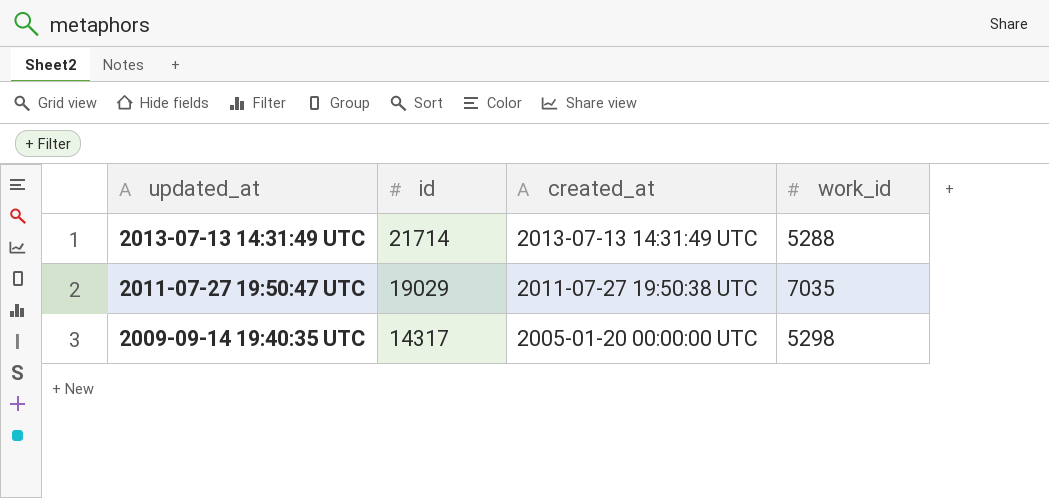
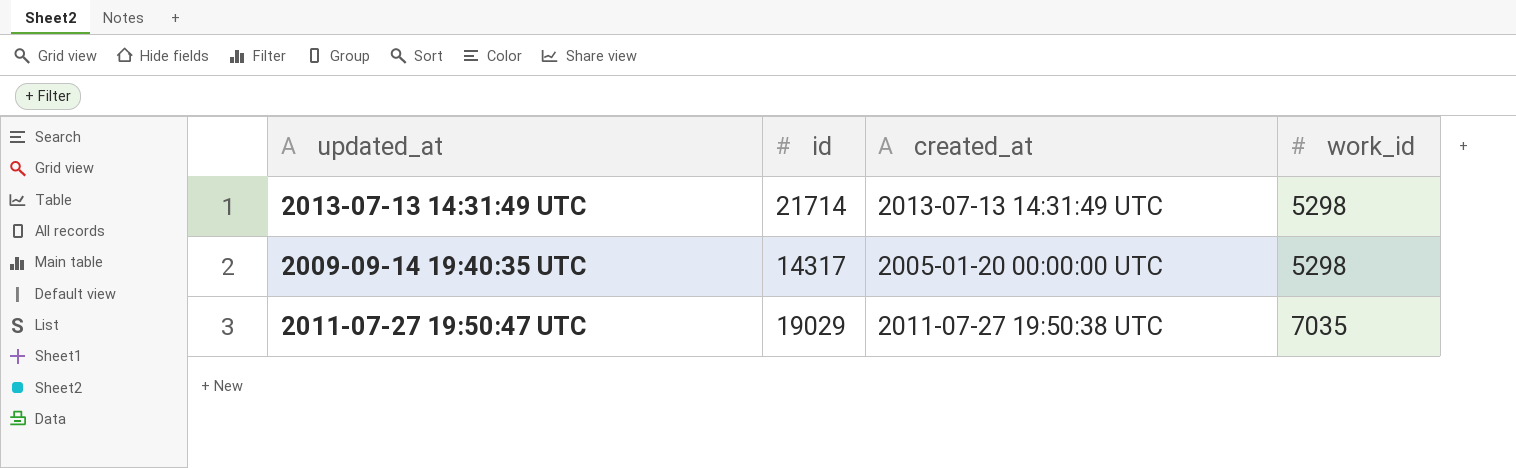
row order: updated_at descending -> work_id ascending
2013-07-13 14:31:49 UTC | work_id: 5288 -> 5298

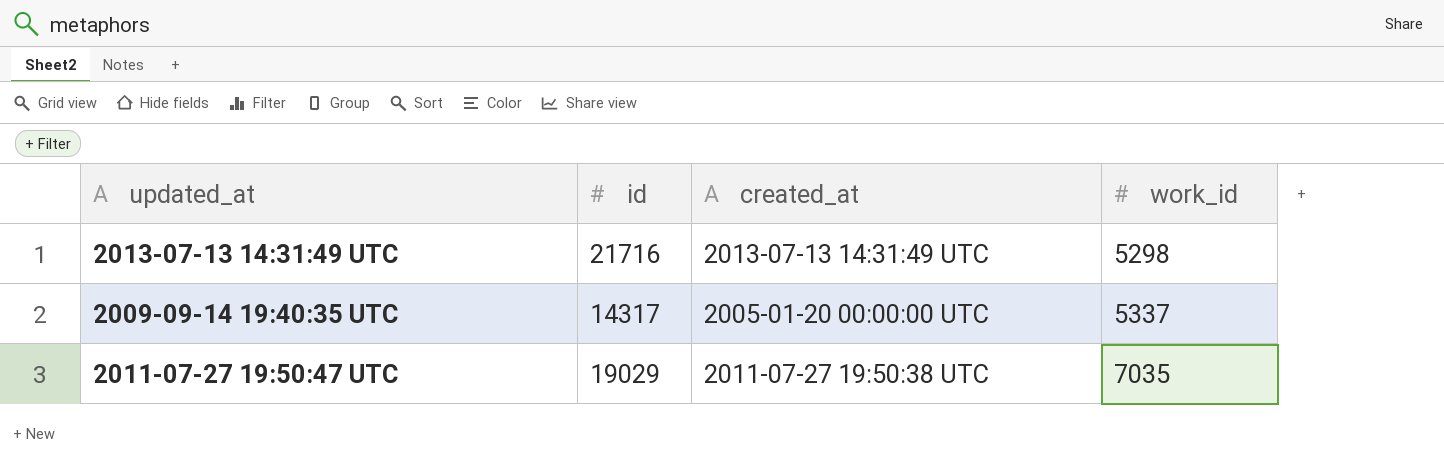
2013-07-13 14:31:49 UTC | id: 21714 -> 21716
2009-09-14 19:40:35 UTC | work_id: 5298 -> 5337

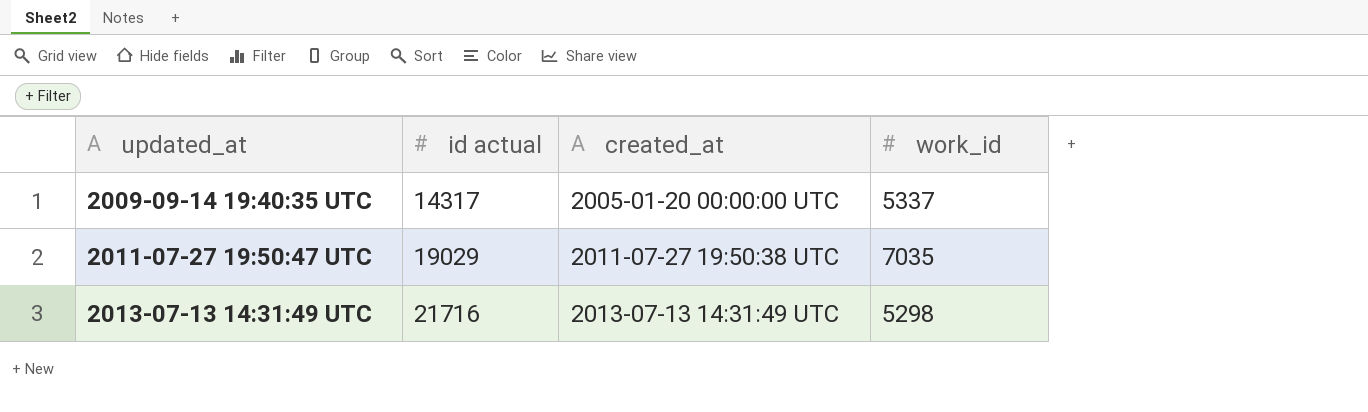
row order: work_id ascending -> updated_at ascending
column name: id -> id actual

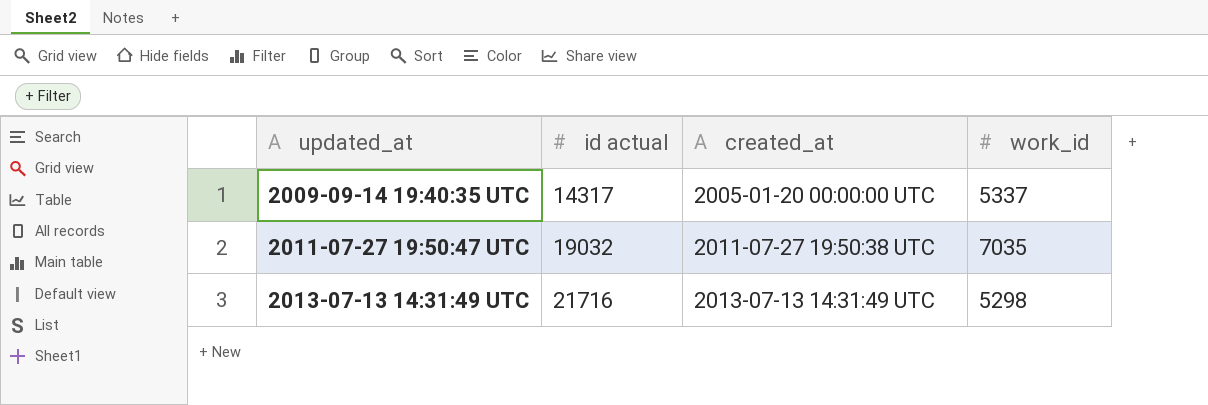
2011-07-27 19:50:47 UTC | id actual: 19029 -> 19032

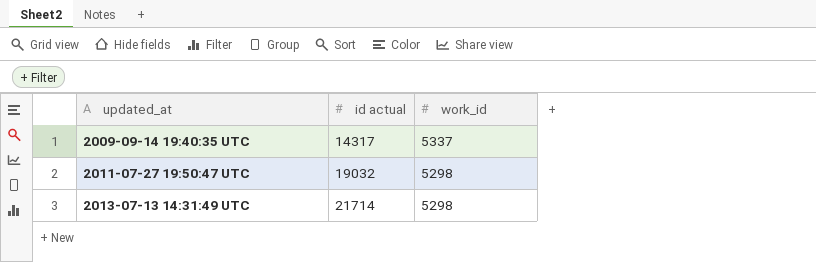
column created_at | position: 3 -> none
2011-07-27 19:50:47 UTC | work_id: 7035 -> 5298
2013-07-13 14:31:49 UTC | id actual: 21716 -> 21714

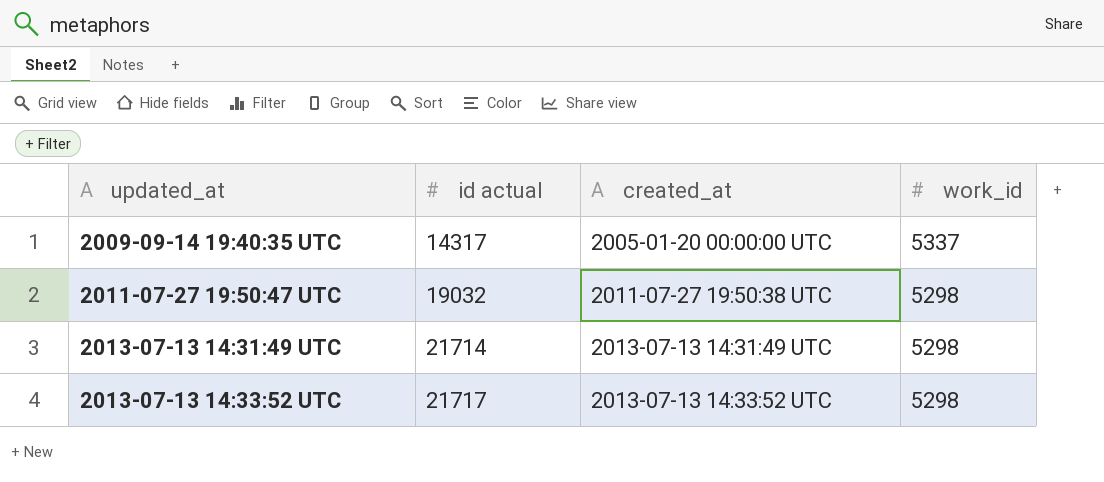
column created_at | position: none -> 3
row 2013-07-13 14:33:52 UTC: none -> 21717 | 2013-07-13 14:33:52 UTC | 5298

